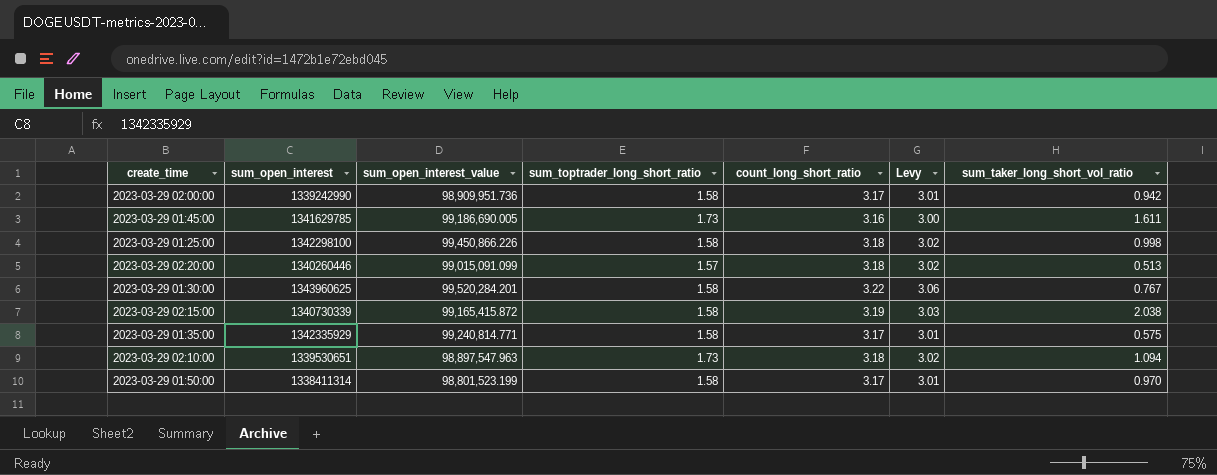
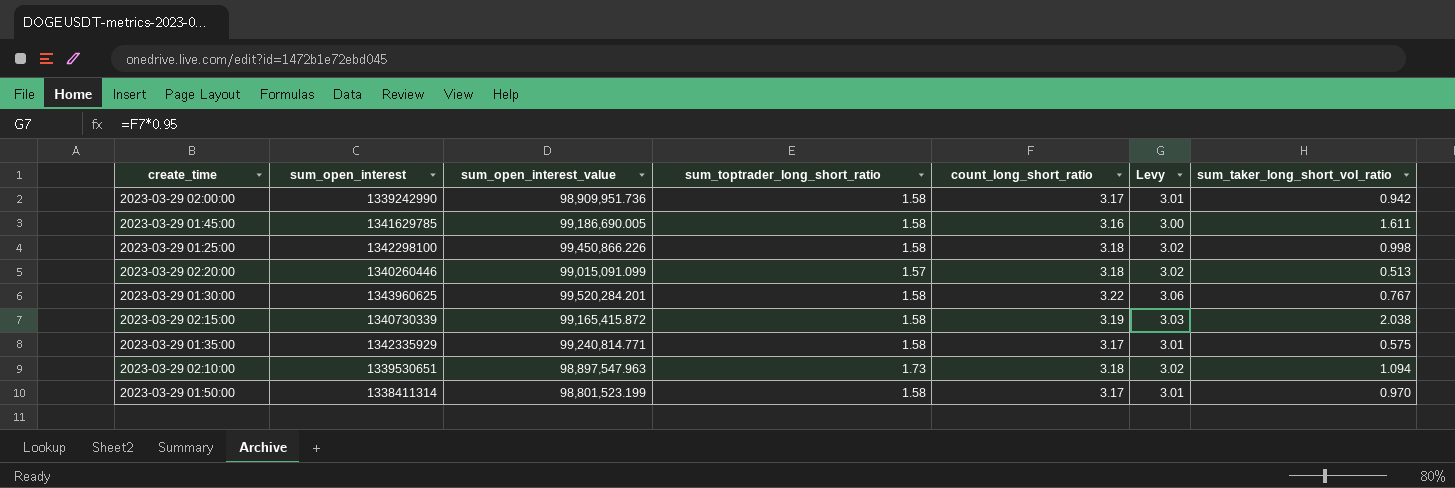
2023-03-29 01:45:00 | sum_toptrader_long_short_ratio: 1.73 -> 1.58

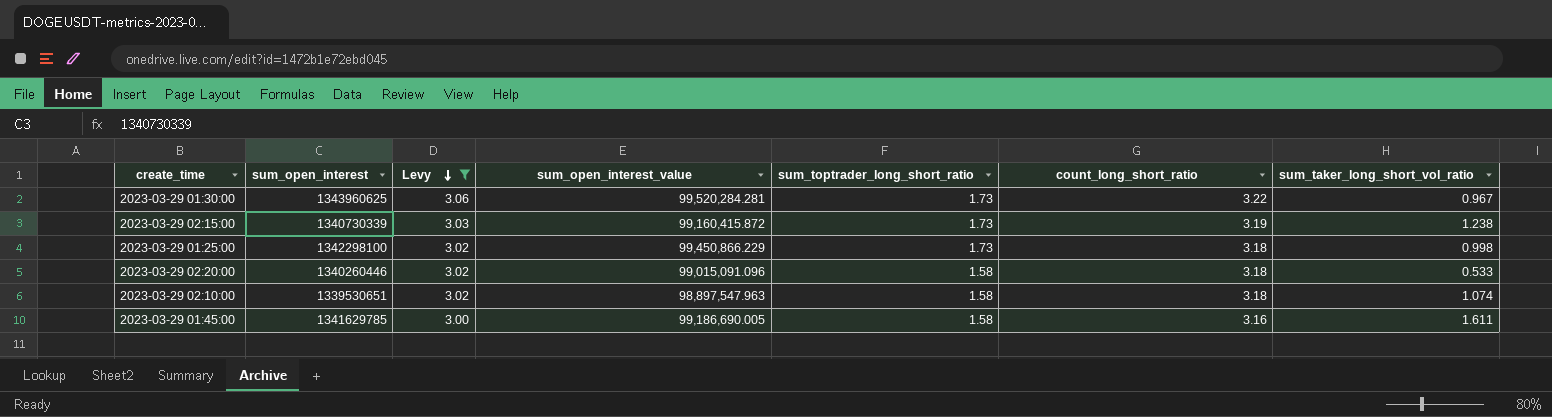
filter: none -> Levy != 3.01
row order: none -> Levy descending
column Levy | position: 6 -> 3
2023-03-29 01:30:00 | sum_open_interest_value: 99,520,284.201 -> 99,520,284.281
2023-03-29 01:30:00 | sum_toptrader_long_short_ratio: 1.58 -> 1.73
2023-03-29 01:30:00 | sum_taker_long_short_vol_ratio: 0.767 -> 0.967
2023-03-29 02:15:00 | sum_open_interest_value: 99,165,415.872 -> 99,160,415.872
2023-03-29 02:15:00 | sum_toptrader_long_short_ratio: 1.58 -> 1.73
2023-03-29 02:15:00 | sum_taker_long_short_vol_ratio: 2.038 -> 1.238
2023-03-29 01:25:00 | sum_open_interest_value: 99,450,866.226 -> 99,450,866.229
2023-03-29 01:25:00 | sum_toptrader_long_short_ratio: 1.58 -> 1.73
2023-03-29 02:20:00 | sum_open_interest_value: 99,015,091.099 -> 99,015,091.096
2023-03-29 02:20:00 | sum_toptrader_long_short_ratio: 1.57 -> 1.58
2023-03-29 02:20:00 | sum_taker_long_short_vol_ratio: 0.513 -> 0.533
2023-03-29 02:10:00 | sum_toptrader_long_short_ratio: 1.73 -> 1.58
2023-03-29 02:10:00 | sum_taker_long_short_vol_ratio: 1.094 -> 1.074

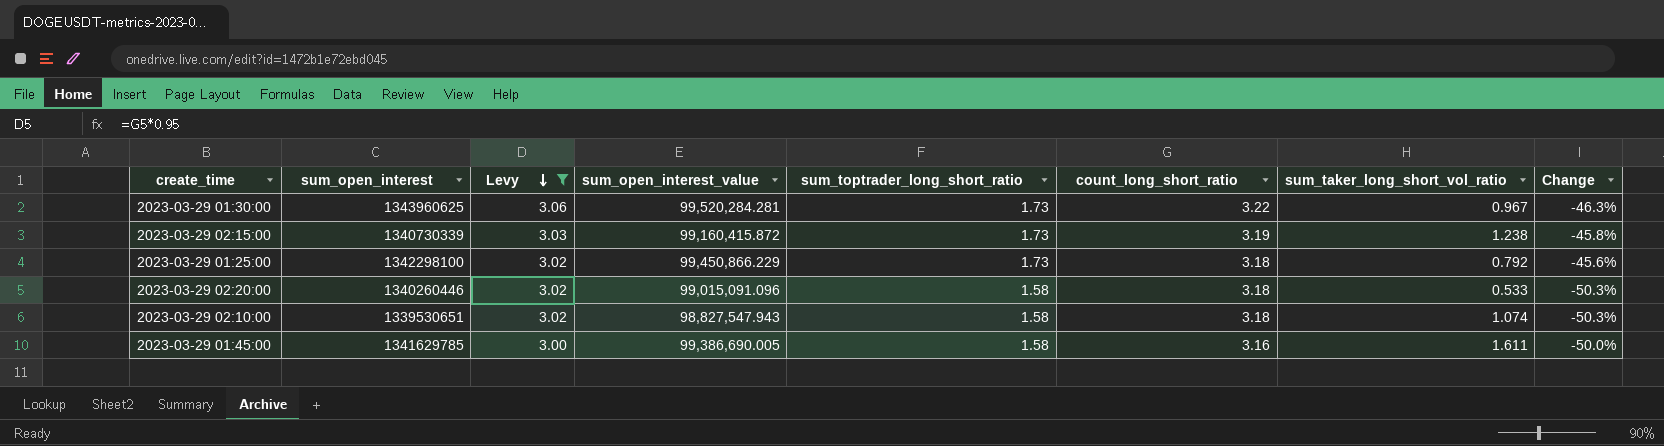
column Change | formula: none -> ([sum_toptrader_long_short_ratio] - [count_long_short_ratio]) / [count_long_short_ratio]
2023-03-29 01:25:00 | sum_taker_long_short_vol_ratio: 0.998 -> 0.792
2023-03-29 02:10:00 | sum_open_interest_value: 98,897,547.963 -> 98,827,547.943
2023-03-29 01:45:00 | sum_open_interest_value: 99,186,690.005 -> 99,386,690.005

